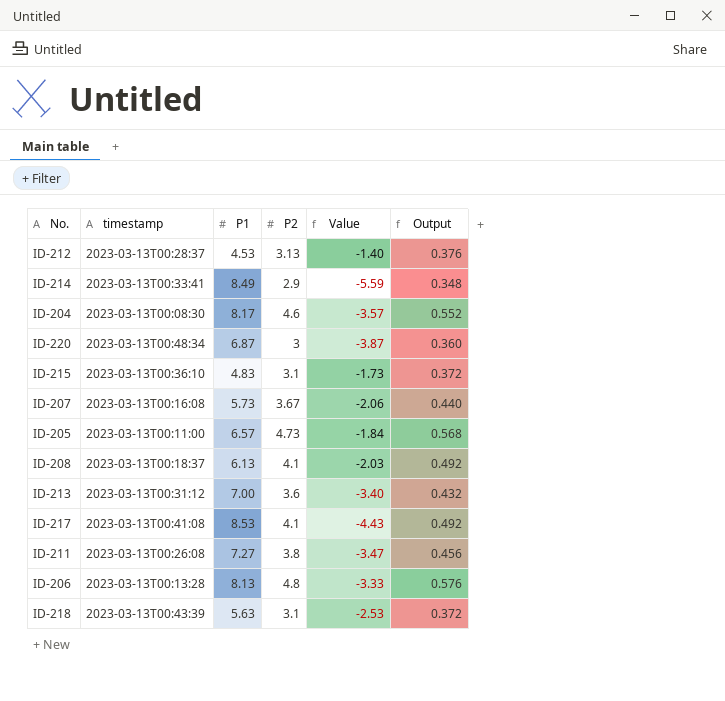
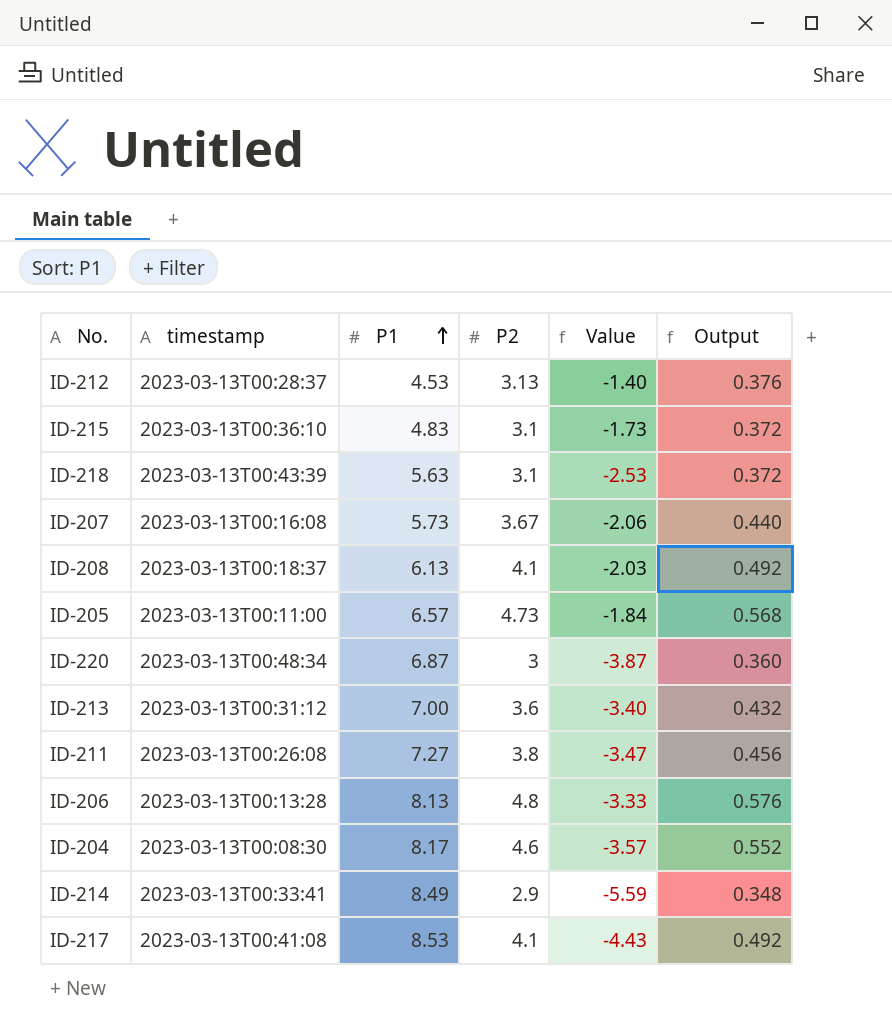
row order: none -> P1 ascending

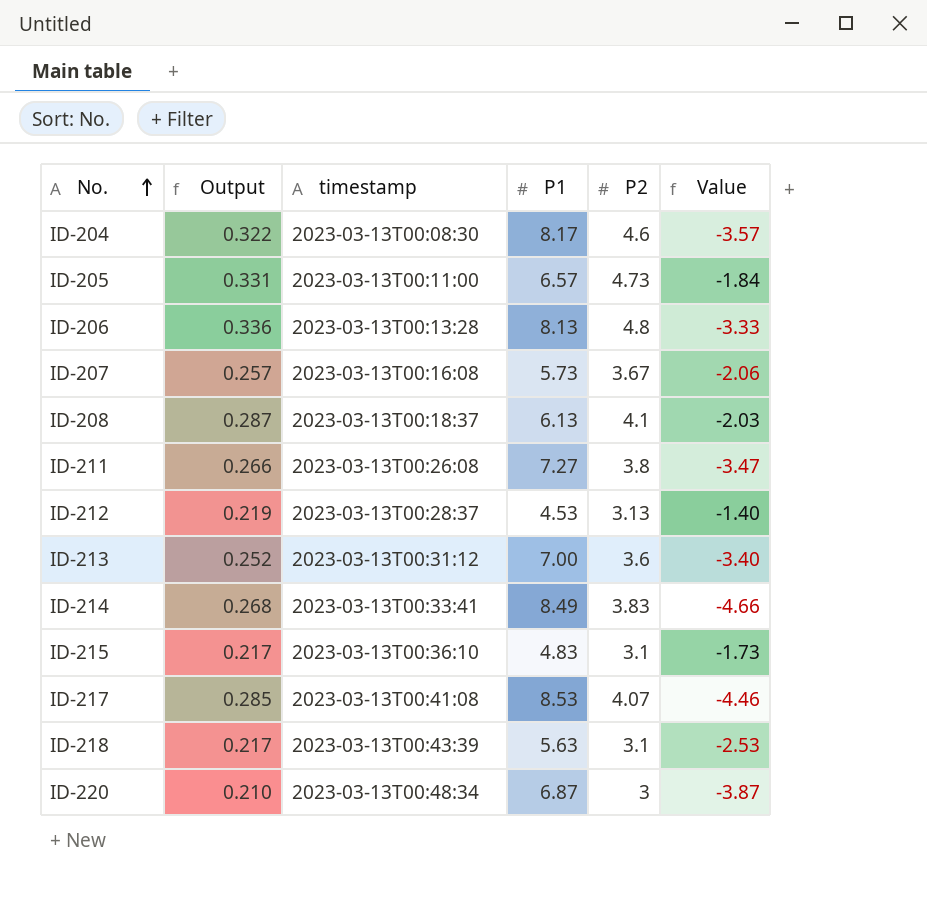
row order: P1 ascending -> No. ascending
column Output | formula: [P2] * 0.12 -> [P2] * 0.07
column Output | position: 6 -> 2
ID-214 | P2: 2.9 -> 3.83
ID-214 | Value: -5.59 -> -4.66
ID-217 | P2: 4.1 -> 4.07
ID-217 | Value: -4.43 -> -4.46

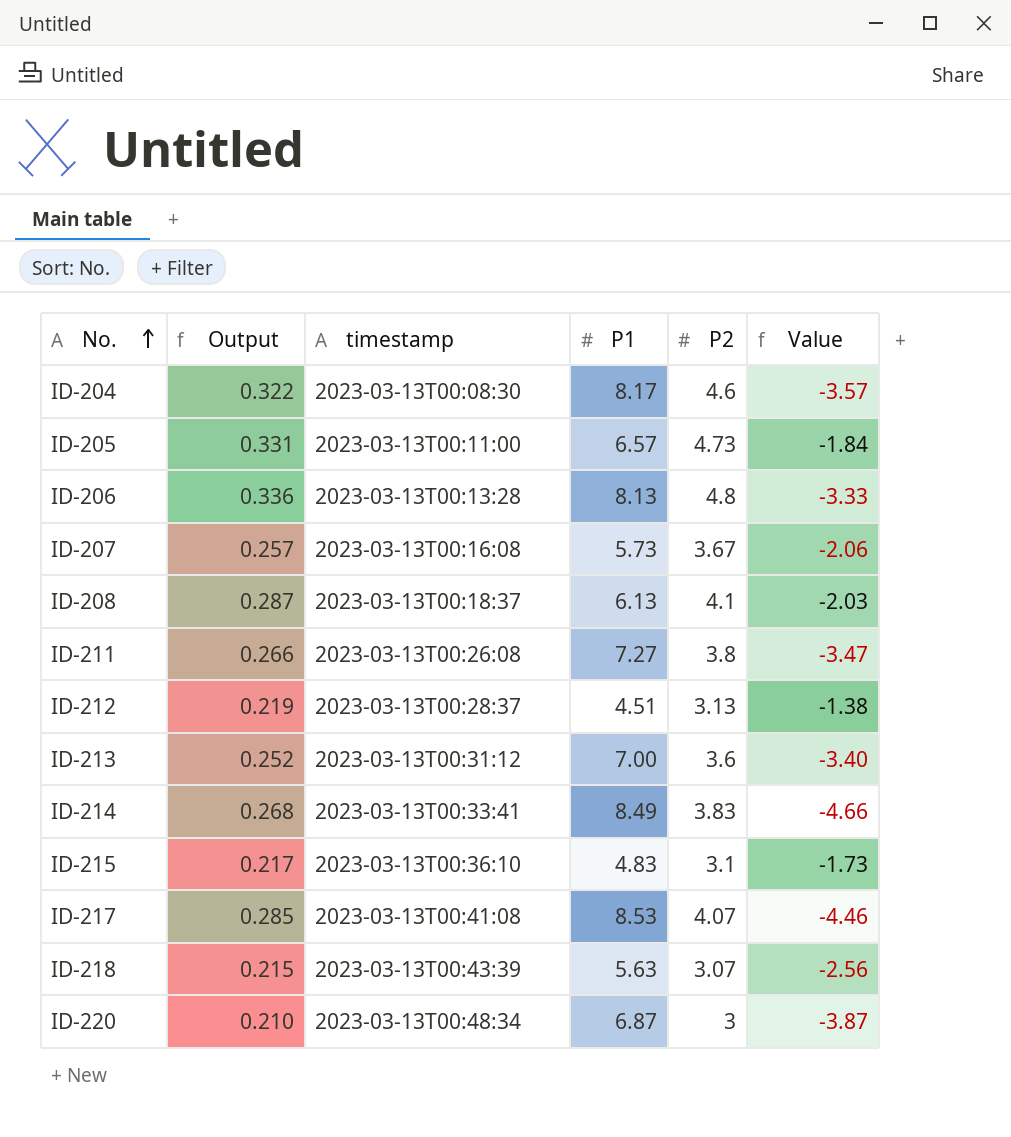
ID-212 | P1: 4.53 -> 4.51
ID-212 | Value: -1.40 -> -1.38
ID-218 | Output: 0.217 -> 0.215
ID-218 | P2: 3.1 -> 3.07
ID-218 | Value: -2.53 -> -2.56

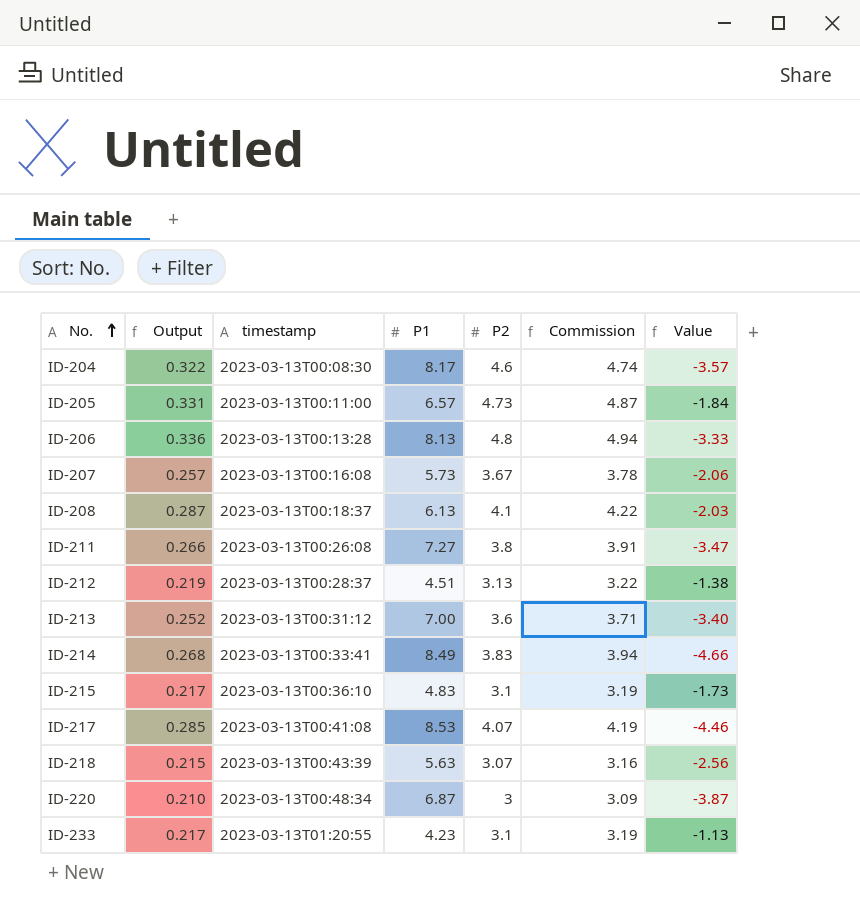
column Commission | formula: none -> [P2] * 1.03
row ID-233: none -> 0.217 | 2023-03-13T01:20:55 | 4.23 | 3.1 | 3.19 | -1.13

